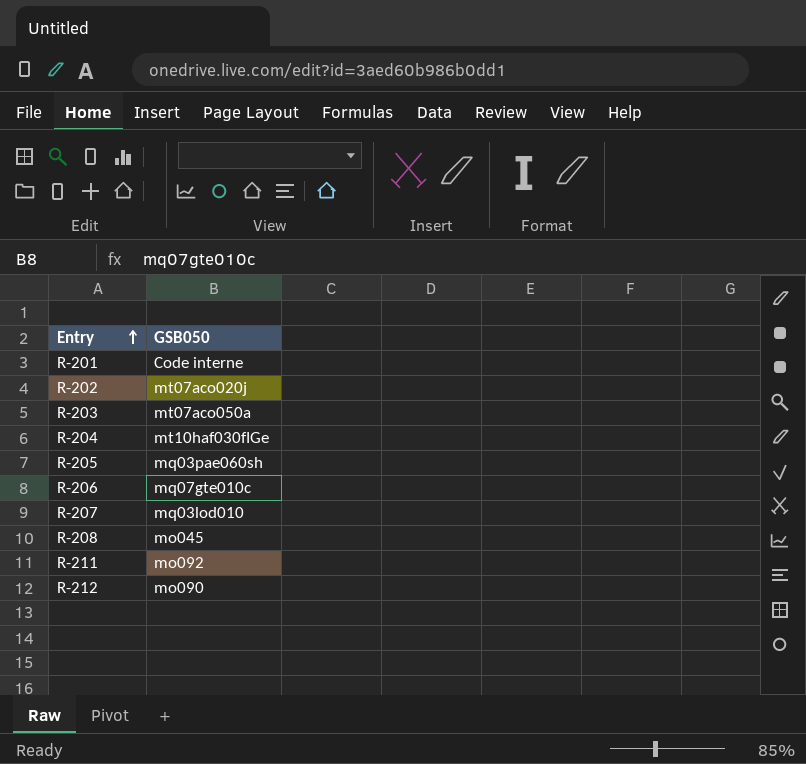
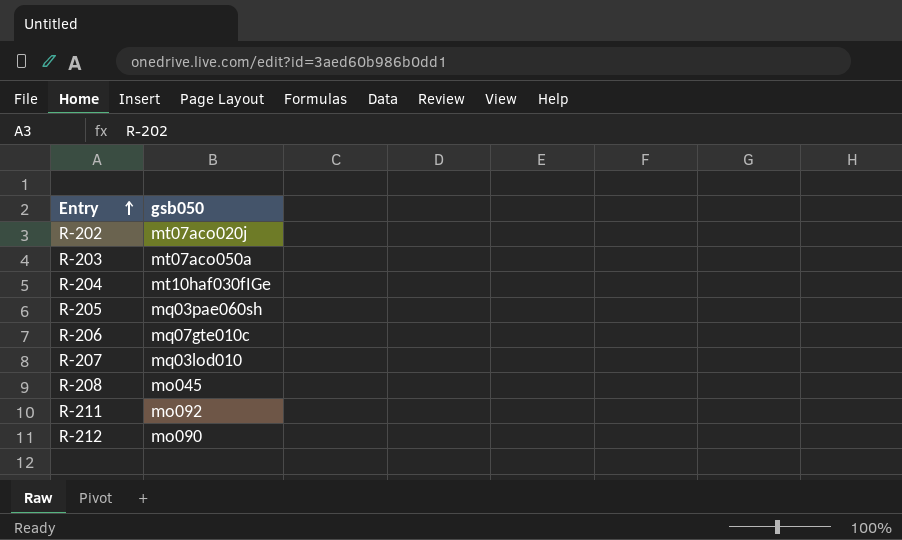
column name: GSB050 -> gsb050
row R-201: Code interne -> none

